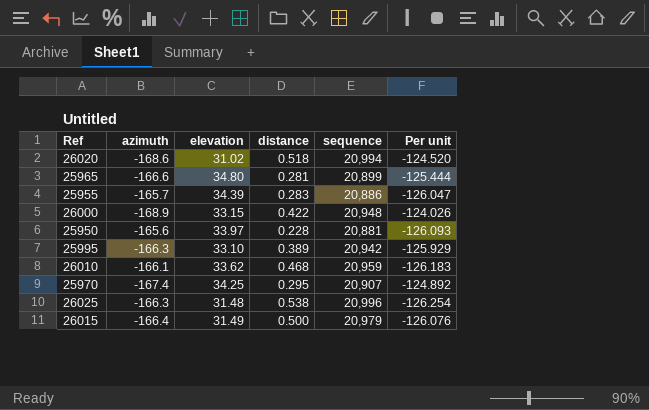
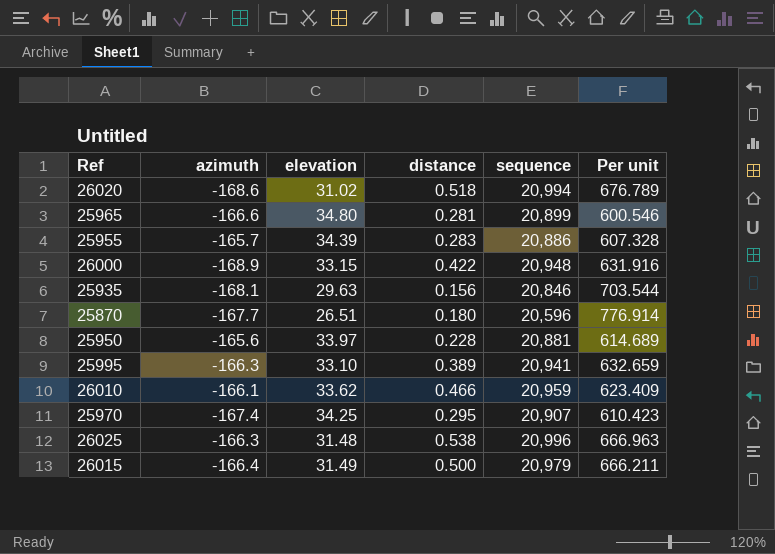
column Per unit | formula: [sequence] / [azimuth] -> [sequence] / [elevation]
row 25935: none -> -168.1 | 29.63 | 0.156 | 20,846 | 703.544
row 25870: none -> -167.7 | 26.51 | 0.180 | 20,596 | 776.914
25995 | sequence: 20,942 -> 20,941
26010 | distance: 0.468 -> 0.466

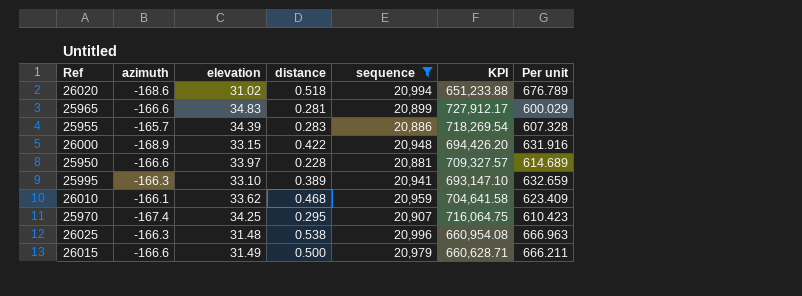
filter: none -> sequence >= 20,881
column KPI | formula: none -> [elevation] * [sequence]
25965 | elevation: 34.80 -> 34.83
25965 | Per unit: 600.546 -> 600.029
25950 | azimuth: -165.6 -> -166.6
26010 | distance: 0.466 -> 0.468
26015 | azimuth: -166.4 -> -166.6

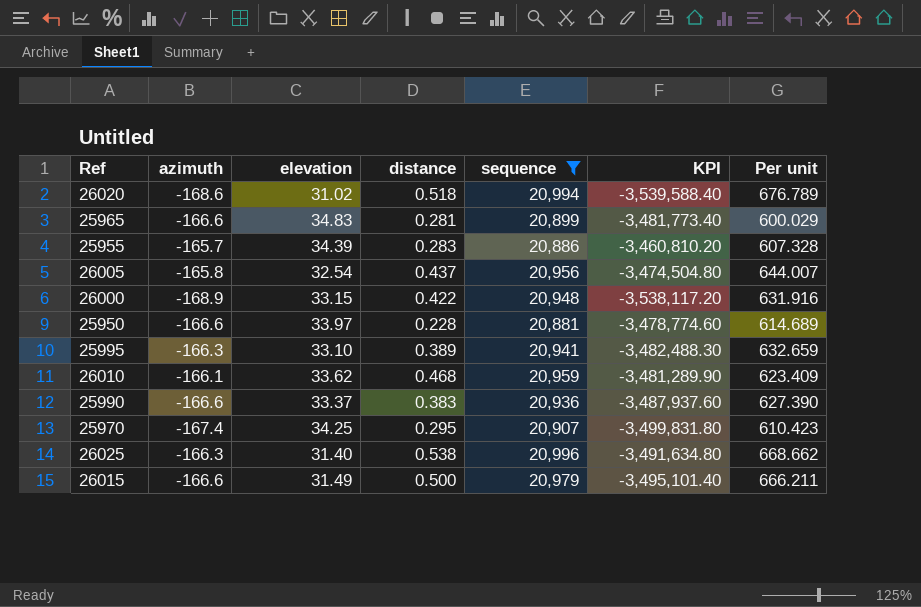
column KPI | formula: [elevation] * [sequence] -> [azimuth] * [sequence]
row 26005: none -> -165.8 | 32.54 | 0.437 | 20,956 | -3,474,504.80 | 644.007
row 25990: none -> -166.6 | 33.37 | 0.383 | 20,936 | -3,487,937.60 | 627.390
26025 | elevation: 31.48 -> 31.40
26025 | Per unit: 666.963 -> 668.662

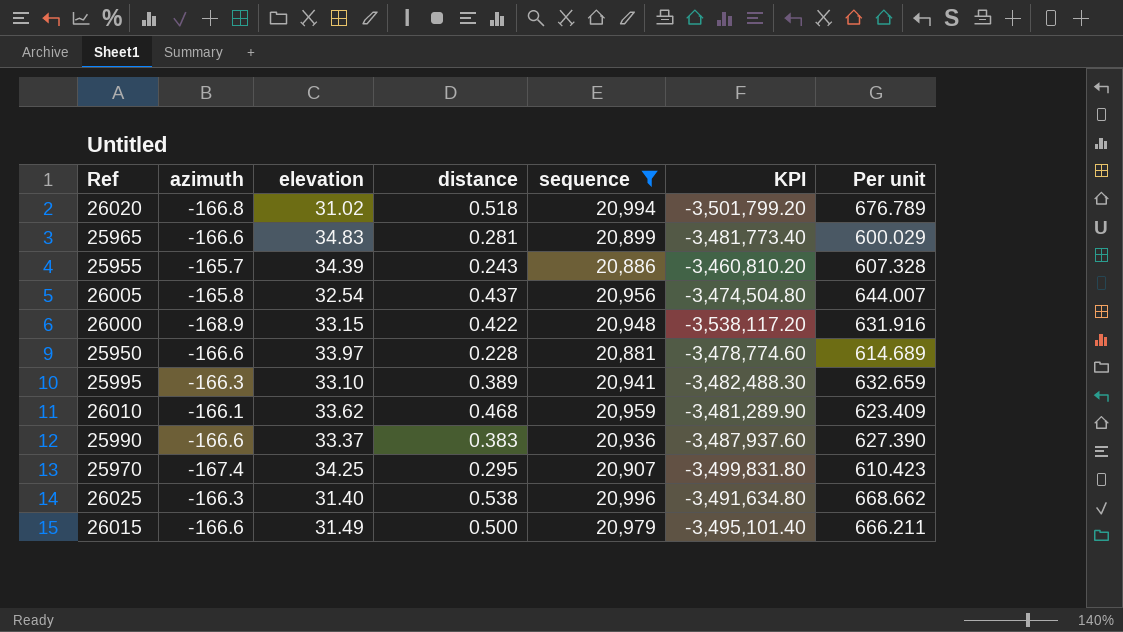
26020 | azimuth: -168.6 -> -166.8
26020 | KPI: -3,539,588.40 -> -3,501,799.20
25955 | distance: 0.283 -> 0.243

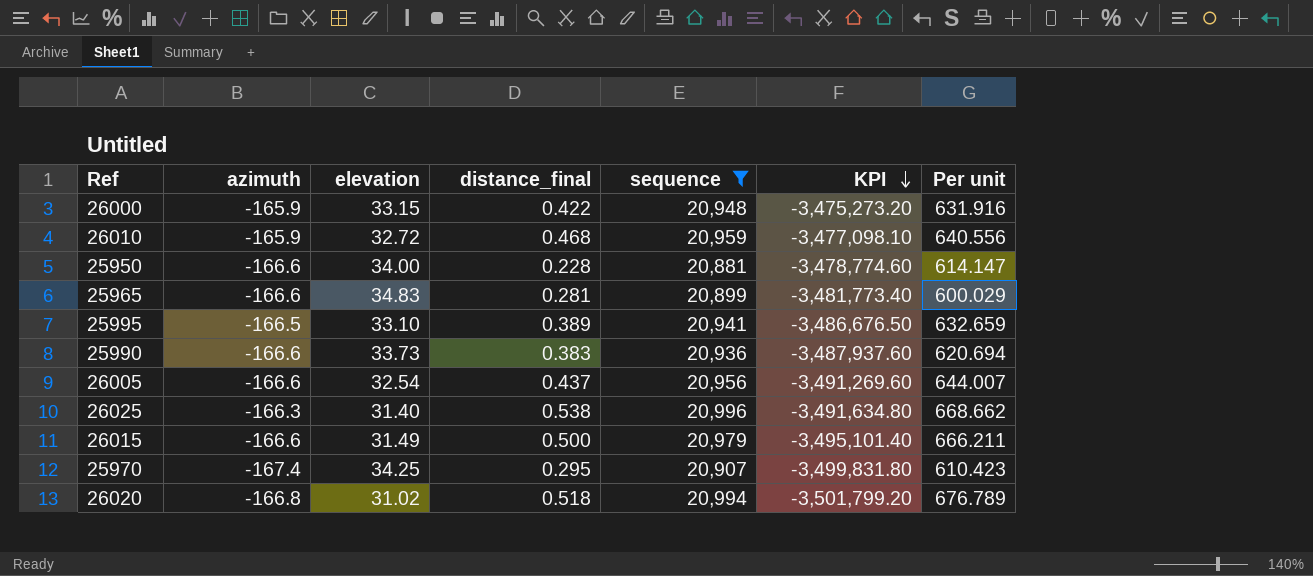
row order: none -> KPI descending
column name: distance -> distance_final
row 25955: -165.7 | 34.39 | 0.243 | 20,886 | -3,460,810.20 | 607.328 -> none
26000 | azimuth: -168.9 -> -165.9
26000 | KPI: -3,538,117.20 -> -3,475,273.20
26010 | azimuth: -166.1 -> -165.9
26010 | elevation: 33.62 -> 32.72
26010 | KPI: -3,481,289.90 -> -3,477,098.10
26010 | Per unit: 623.409 -> 640.556
25950 | elevation: 33.97 -> 34.00
25950 | Per unit: 614.689 -> 614.147
25995 | azimuth: -166.3 -> -166.5
25995 | KPI: -3,482,488.30 -> -3,486,676.50
25990 | elevation: 33.37 -> 33.73
25990 | Per unit: 627.390 -> 620.694
26005 | azimuth: -165.8 -> -166.6
26005 | KPI: -3,474,504.80 -> -3,491,269.60

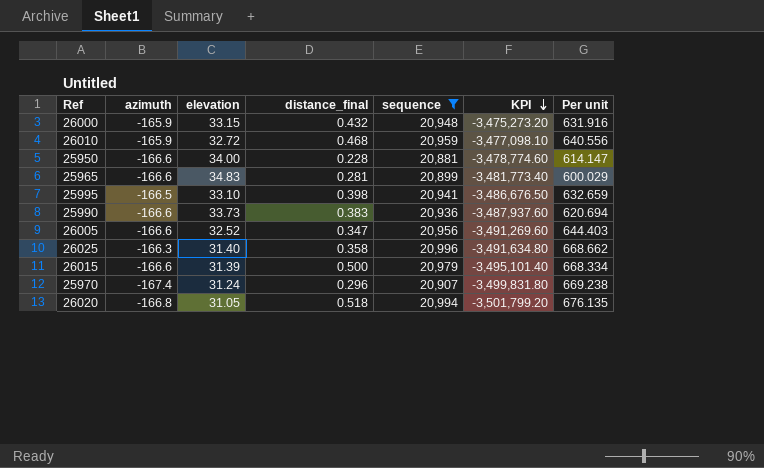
26000 | distance_final: 0.422 -> 0.432
25995 | distance_final: 0.389 -> 0.398
26005 | elevation: 32.54 -> 32.52
26005 | distance_final: 0.437 -> 0.347
26005 | Per unit: 644.007 -> 644.403
26025 | distance_final: 0.538 -> 0.358
26015 | elevation: 31.49 -> 31.39
26015 | Per unit: 666.211 -> 668.334
25970 | elevation: 34.25 -> 31.24
25970 | distance_final: 0.295 -> 0.296
25970 | Per unit: 610.423 -> 669.238
26020 | elevation: 31.02 -> 31.05
26020 | Per unit: 676.789 -> 676.135

